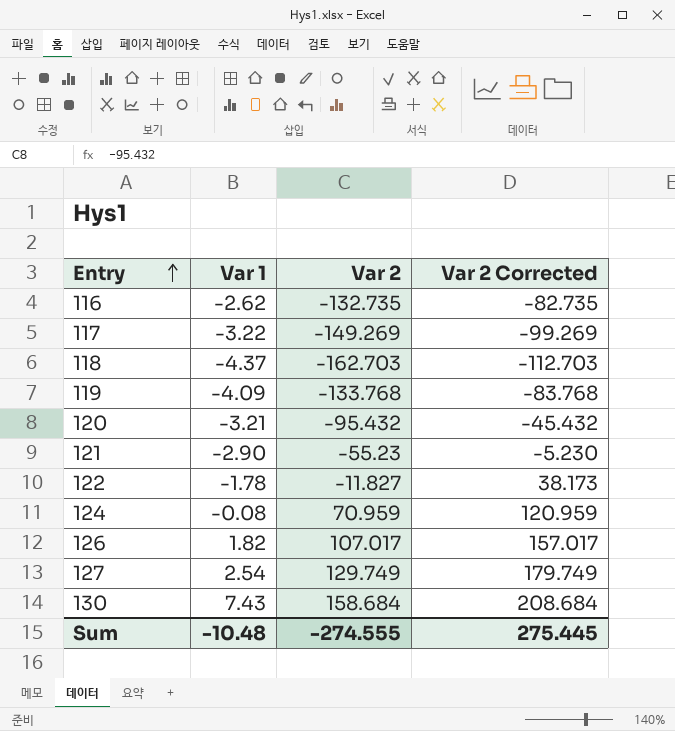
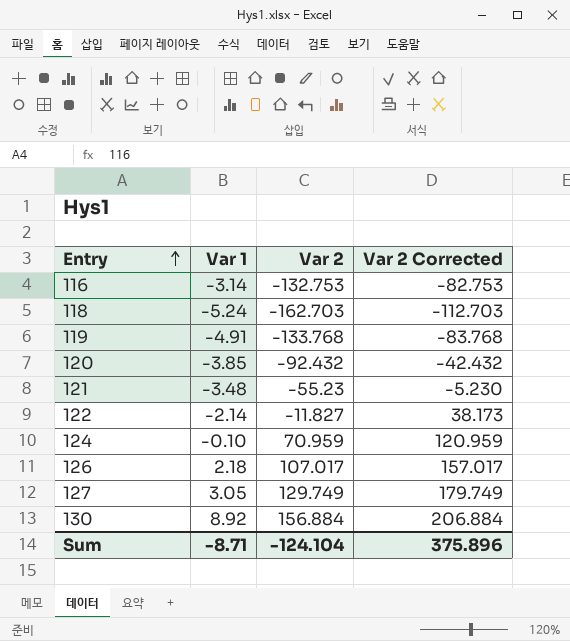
row 117: -3.22 | -149.269 | -99.269 -> none
116 | Var 1: -2.62 -> -3.14
116 | Var 2: -132.735 -> -132.753
116 | Var 2 Corrected: -82.735 -> -82.753
118 | Var 1: -4.37 -> -5.24
119 | Var 1: -4.09 -> -4.91
120 | Var 1: -3.21 -> -3.85
120 | Var 2: -95.432 -> -92.432
120 | Var 2 Corrected: -45.432 -> -42.432
121 | Var 1: -2.90 -> -3.48
122 | Var 1: -1.78 -> -2.14
124 | Var 1: -0.08 -> -0.10
126 | Var 1: 1.82 -> 2.18
127 | Var 1: 2.54 -> 3.05
130 | Var 1: 7.43 -> 8.92
130 | Var 2: 158.684 -> 156.884
130 | Var 2 Corrected: 208.684 -> 206.884
Sum | Var 1: -10.48 -> -8.71
Sum | Var 2: -274.555 -> -124.104
Sum | Var 2 Corrected: 275.445 -> 375.896

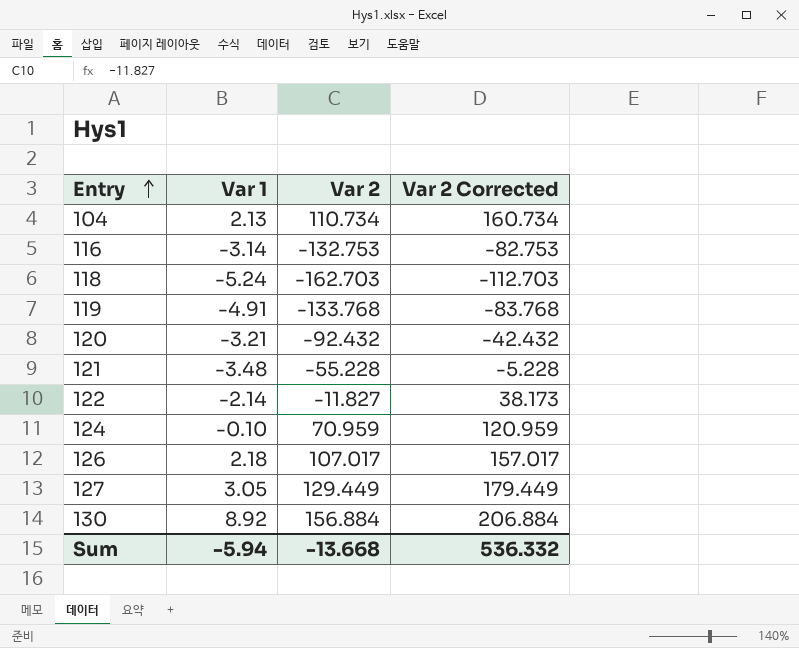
row 104: none -> 2.13 | 110.734 | 160.734
120 | Var 1: -3.85 -> -3.21
121 | Var 2: -55.23 -> -55.228
121 | Var 2 Corrected: -5.230 -> -5.228
127 | Var 2: 129.749 -> 129.449
127 | Var 2 Corrected: 179.749 -> 179.449
Sum | Var 1: -8.71 -> -5.94
Sum | Var 2: -124.104 -> -13.668
Sum | Var 2 Corrected: 375.896 -> 536.332

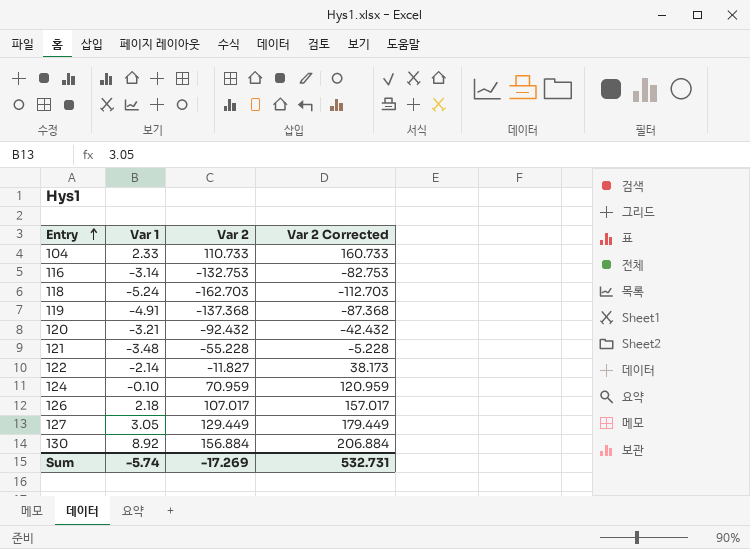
104 | Var 1: 2.13 -> 2.33
104 | Var 2: 110.734 -> 110.733
104 | Var 2 Corrected: 160.734 -> 160.733
119 | Var 2: -133.768 -> -137.368
119 | Var 2 Corrected: -83.768 -> -87.368
Sum | Var 1: -5.94 -> -5.74
Sum | Var 2: -13.668 -> -17.269
Sum | Var 2 Corrected: 536.332 -> 532.731

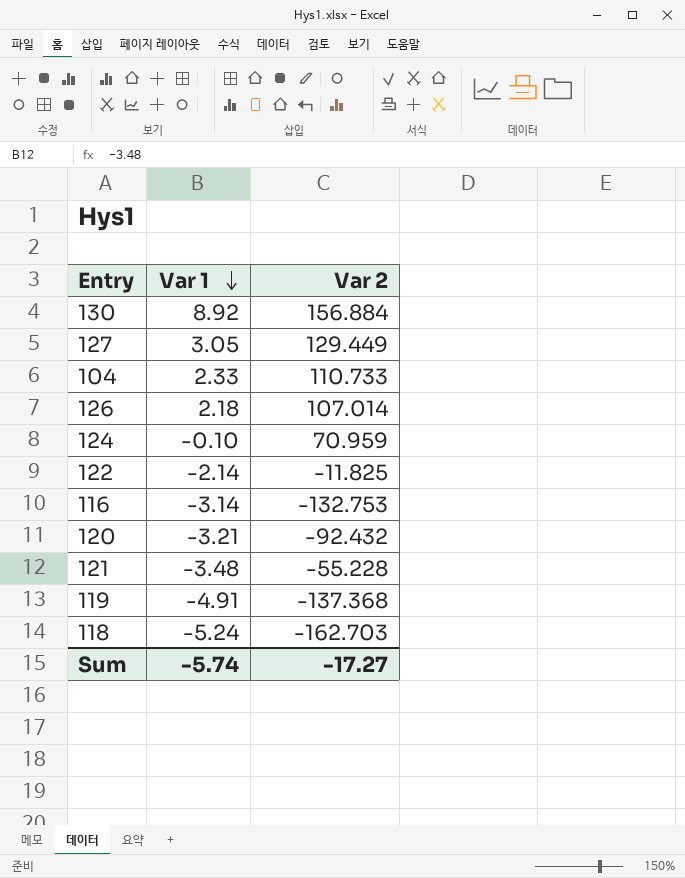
row order: Entry ascending -> Var 1 descending
column Var 2 Corrected | formula: [Var 2] + 50 -> none
126 | Var 2: 107.017 -> 107.014
122 | Var 2: -11.827 -> -11.825
Sum | Var 2: -17.269 -> -17.27

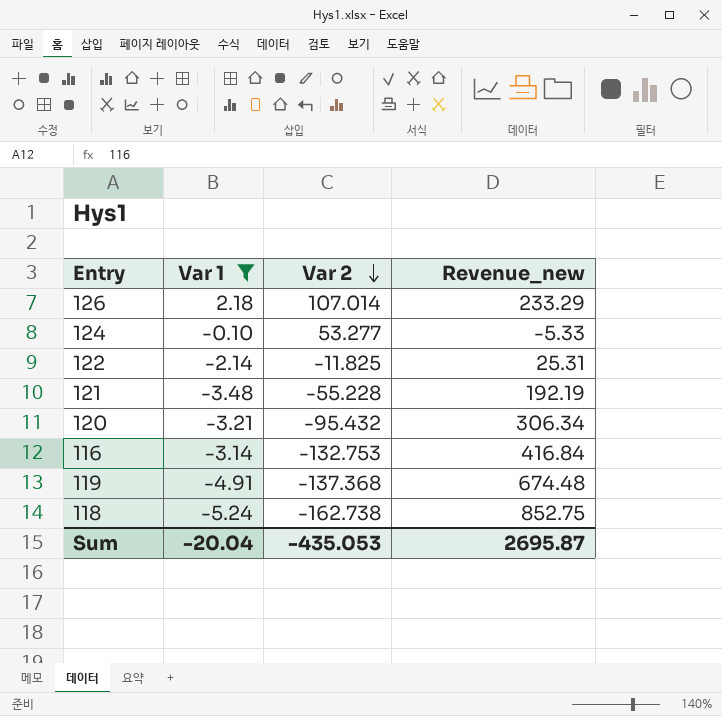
filter: none -> Var 1 <= 2.18
row order: Var 1 descending -> Var 2 descending
column Revenue_new | formula: none -> [Var 1] * [Var 2]
124 | Var 2: 70.959 -> 53.277
120 | Var 2: -92.432 -> -95.432
118 | Var 2: -162.703 -> -162.738
Sum | Var 1: -5.74 -> -20.04
Sum | Var 2: -17.27 -> -435.053

